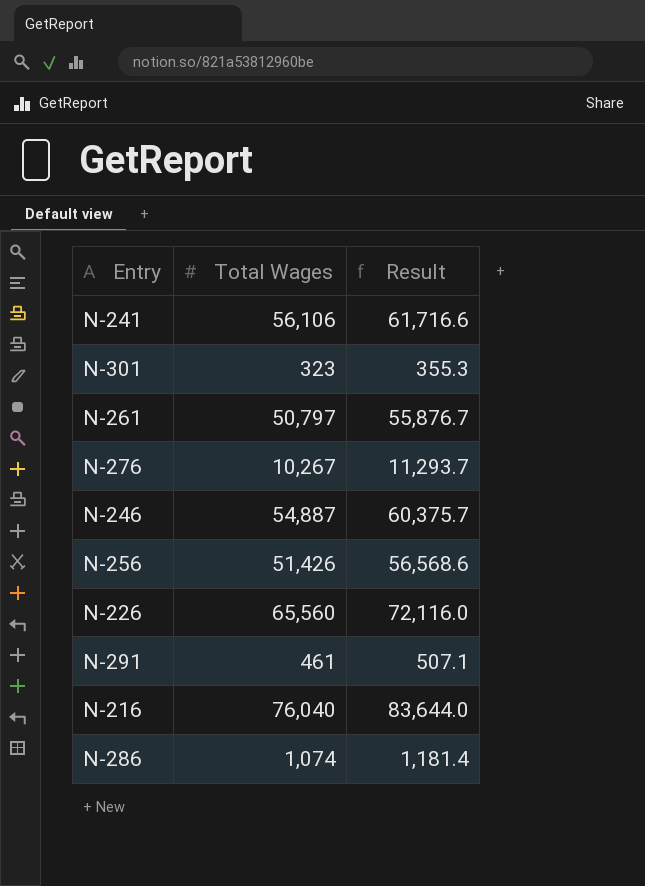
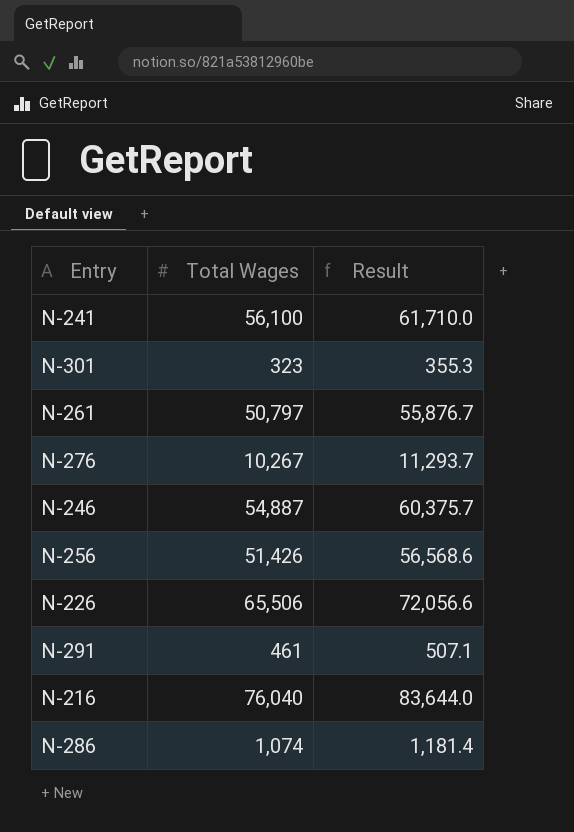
N-241 | Total Wages: 56,106 -> 56,100
N-241 | Result: 61,716.6 -> 61,710.0
N-226 | Total Wages: 65,560 -> 65,506
N-226 | Result: 72,116.0 -> 72,056.6

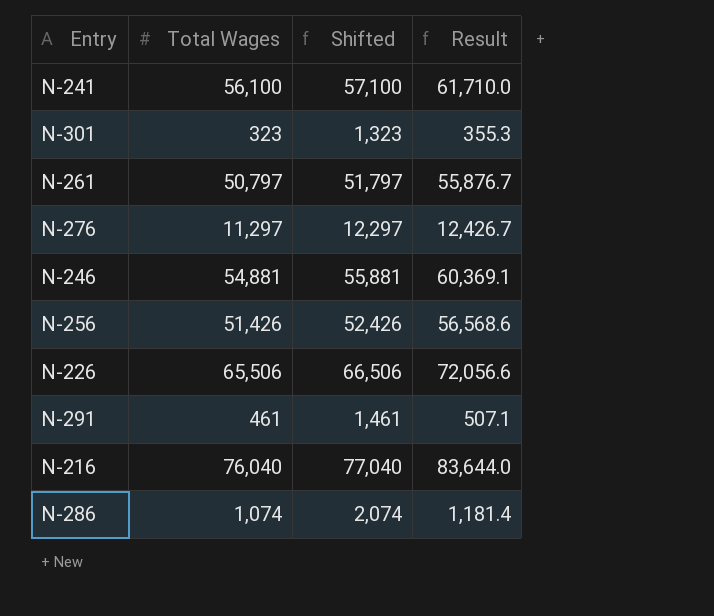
column Shifted | formula: none -> [Total Wages] + 1000
N-276 | Total Wages: 10,267 -> 11,297
N-276 | Result: 11,293.7 -> 12,426.7
N-246 | Total Wages: 54,887 -> 54,881
N-246 | Result: 60,375.7 -> 60,369.1

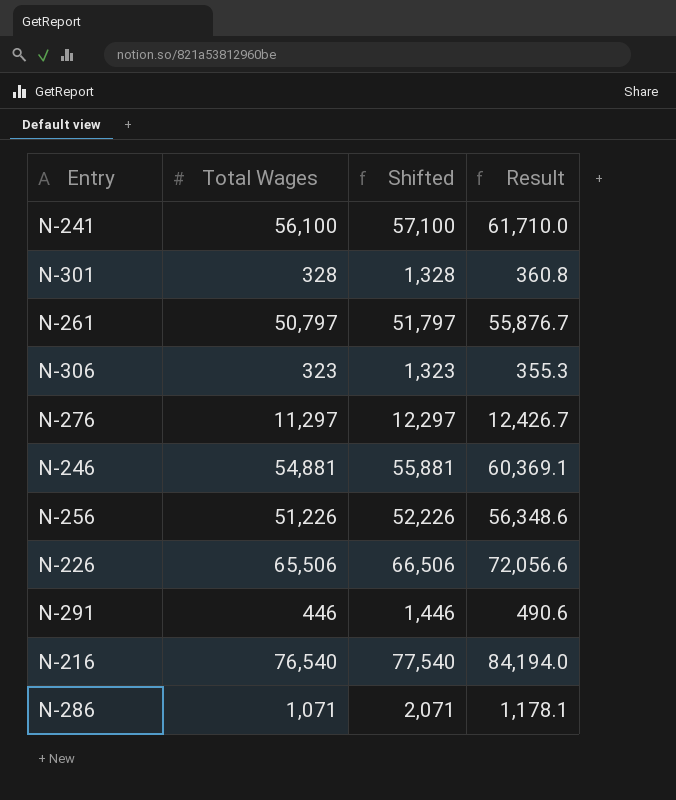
N-301 | Total Wages: 323 -> 328
N-301 | Shifted: 1,323 -> 1,328
N-301 | Result: 355.3 -> 360.8
row N-306: none -> 323 | 1,323 | 355.3
N-256 | Total Wages: 51,426 -> 51,226
N-256 | Shifted: 52,426 -> 52,226
N-256 | Result: 56,568.6 -> 56,348.6
N-291 | Total Wages: 461 -> 446
N-291 | Shifted: 1,461 -> 1,446
N-291 | Result: 507.1 -> 490.6
N-216 | Total Wages: 76,040 -> 76,540
N-216 | Shifted: 77,040 -> 77,540
N-216 | Result: 83,644.0 -> 84,194.0
N-286 | Total Wages: 1,074 -> 1,071
N-286 | Shifted: 2,074 -> 2,071
N-286 | Result: 1,181.4 -> 1,178.1

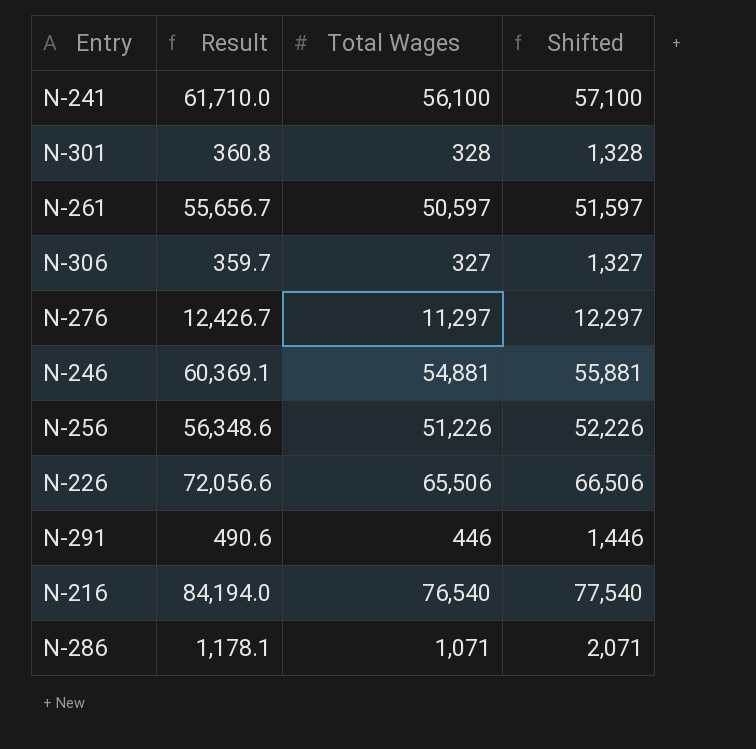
column Result | position: 4 -> 2
N-261 | Result: 55,876.7 -> 55,656.7
N-261 | Total Wages: 50,797 -> 50,597
N-261 | Shifted: 51,797 -> 51,597
N-306 | Result: 355.3 -> 359.7
N-306 | Total Wages: 323 -> 327
N-306 | Shifted: 1,323 -> 1,327

